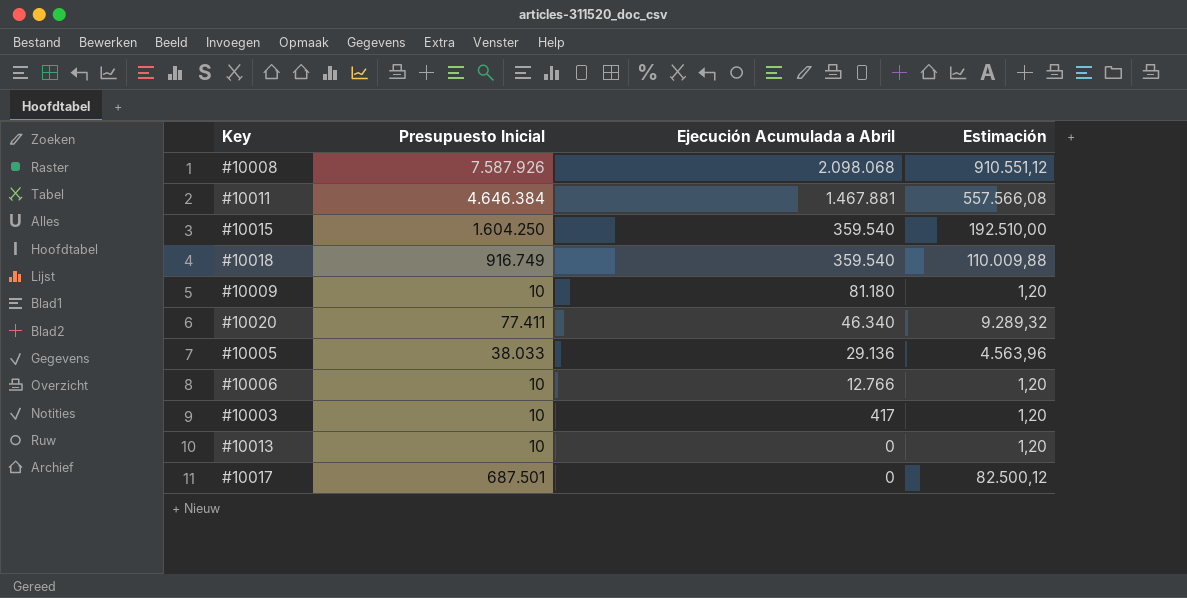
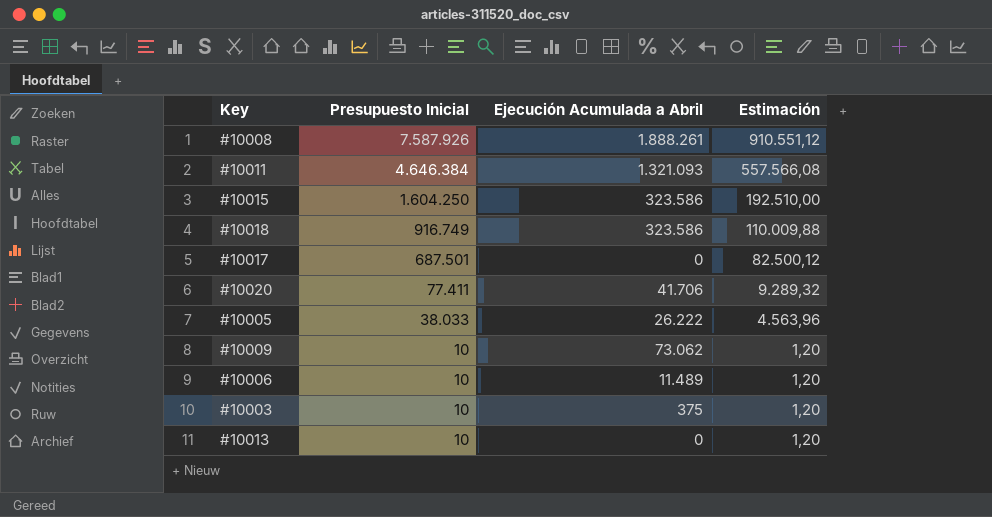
row order: Ejecución Acumulada a Abril descending -> Presupuesto Inicial descending
#10008 | Ejecución Acumulada a Abril: 2.098.068 -> 1.888.261
#10011 | Ejecución Acumulada a Abril: 1.467.881 -> 1.321.093
#10015 | Ejecución Acumulada a Abril: 359.540 -> 323.586
#10018 | Ejecución Acumulada a Abril: 359.540 -> 323.586
#10020 | Ejecución Acumulada a Abril: 46.340 -> 41.706
#10005 | Ejecución Acumulada a Abril: 29.136 -> 26.222
#10009 | Ejecución Acumulada a Abril: 81.180 -> 73.062
#10006 | Ejecución Acumulada a Abril: 12.766 -> 11.489
#10003 | Ejecución Acumulada a Abril: 417 -> 375

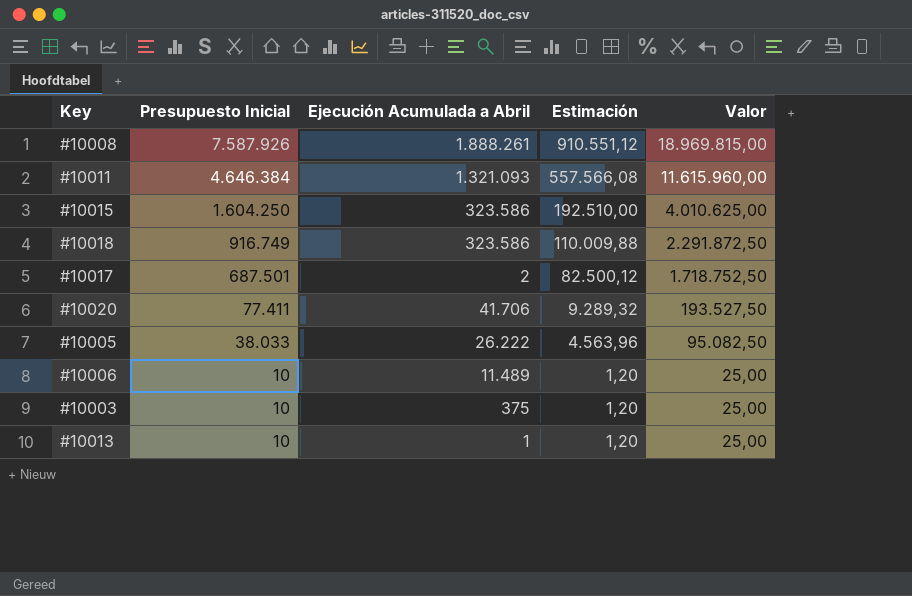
column Valor | formula: none -> [Presupuesto Inicial] * 2,5
row #10009: 10 | 73.062 | 1,20 -> none
#10017 | Ejecución Acumulada a Abril: 0 -> 2
#10013 | Ejecución Acumulada a Abril: 0 -> 1

